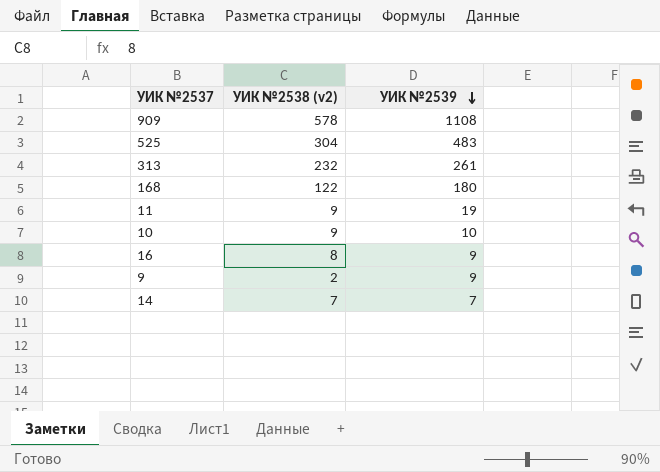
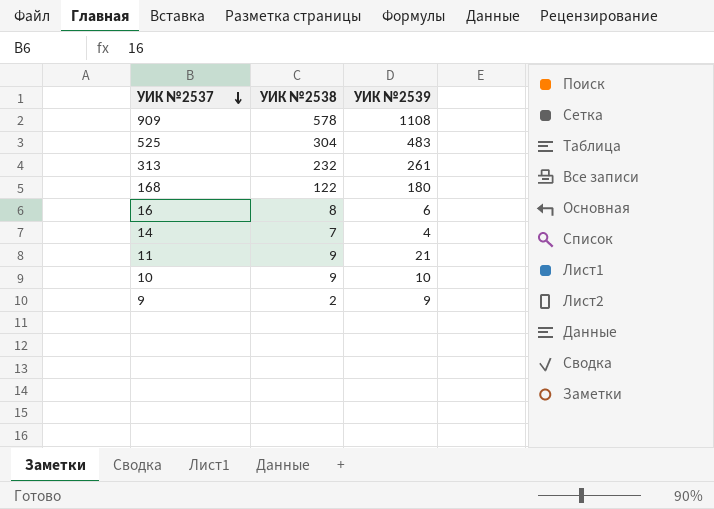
row order: УИК №2539 descending -> УИК №2537 descending
column name: УИК №2538 (v2) -> УИК №2538
16 | УИК №2539: 9 -> 6
14 | УИК №2539: 7 -> 4
11 | УИК №2539: 19 -> 21

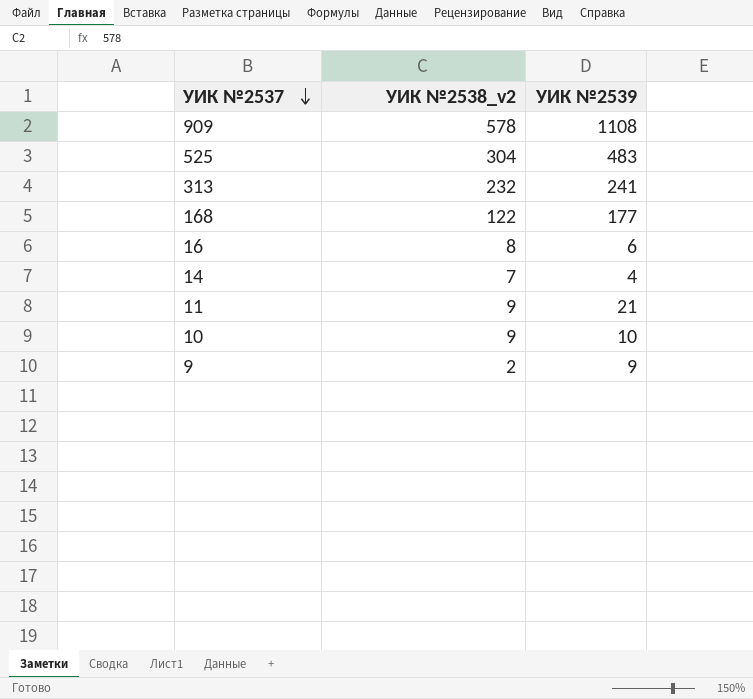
column name: УИК №2538 -> УИК №2538_v2
313 | УИК №2539: 261 -> 241
168 | УИК №2539: 180 -> 177

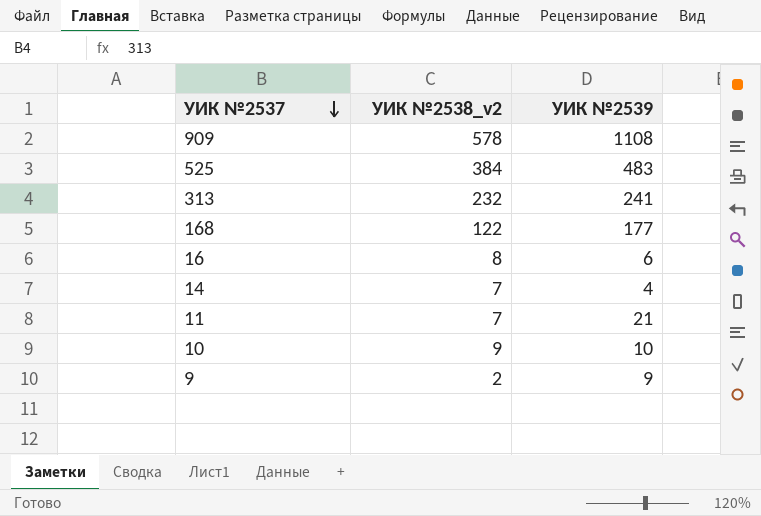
525 | УИК №2538_v2: 304 -> 384
11 | УИК №2538_v2: 9 -> 7

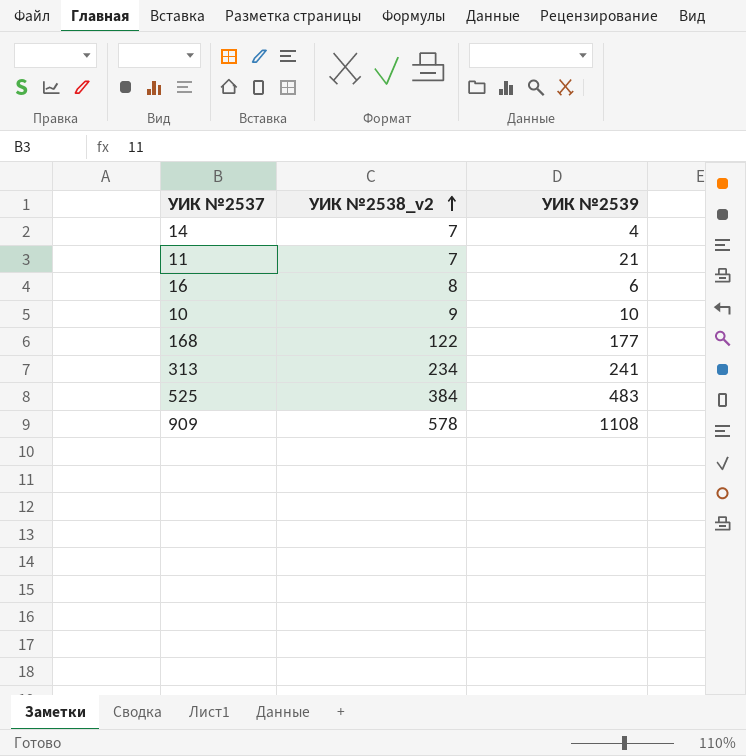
row order: УИК №2537 descending -> УИК №2538_v2 ascending
row 9: 2 | 9 -> none
313 | УИК №2538_v2: 232 -> 234

